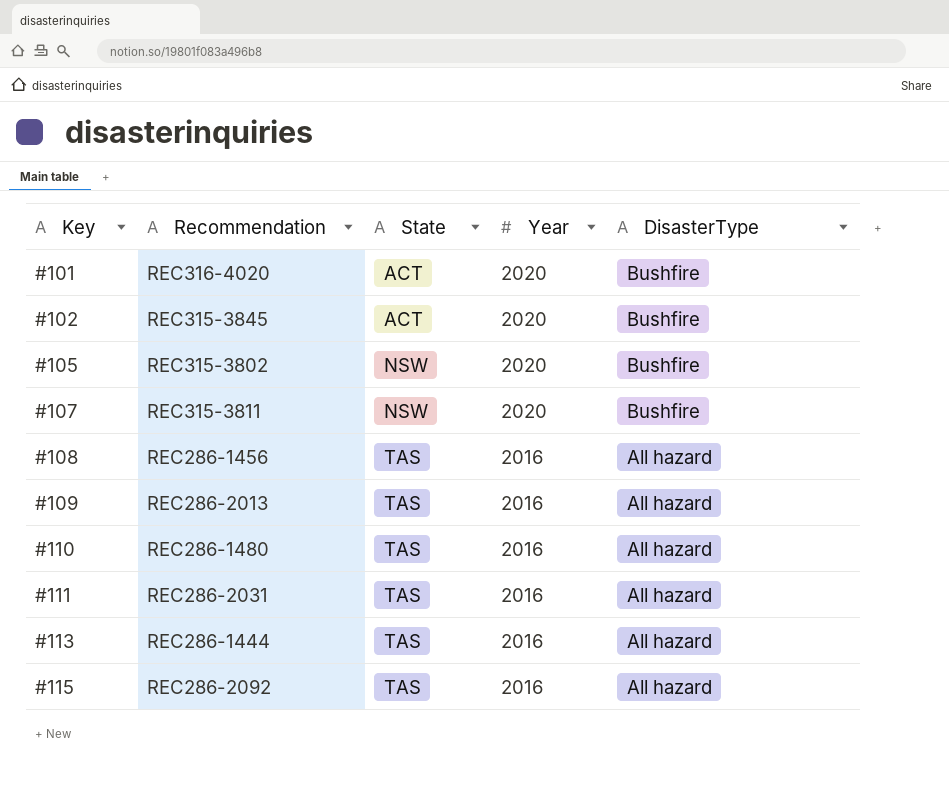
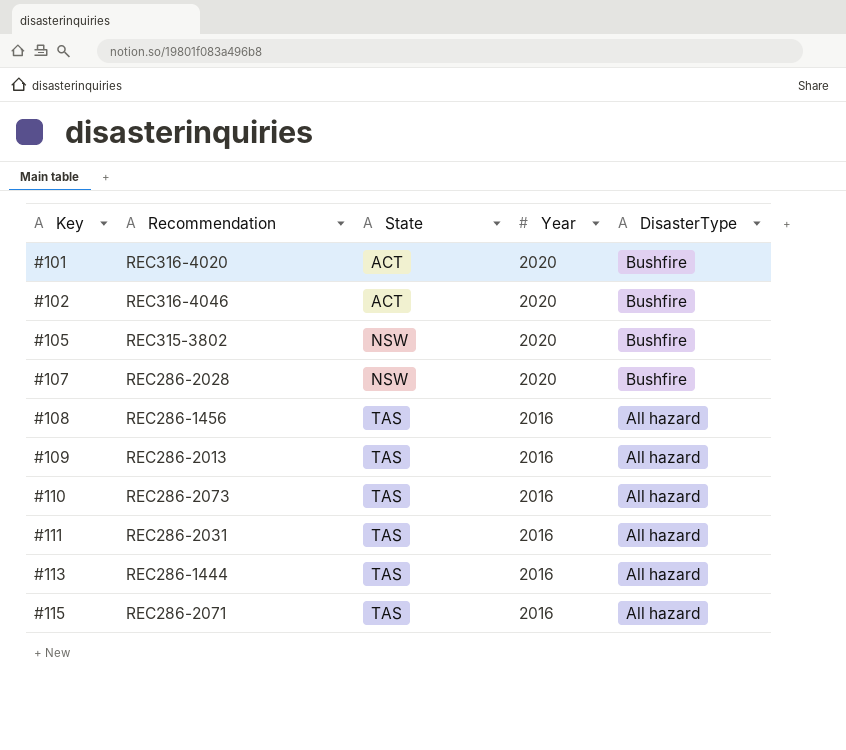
#102 | Recommendation: REC315-3845 -> REC316-4046
#107 | Recommendation: REC315-3811 -> REC286-2028
#110 | Recommendation: REC286-1480 -> REC286-2073
#115 | Recommendation: REC286-2092 -> REC286-2071

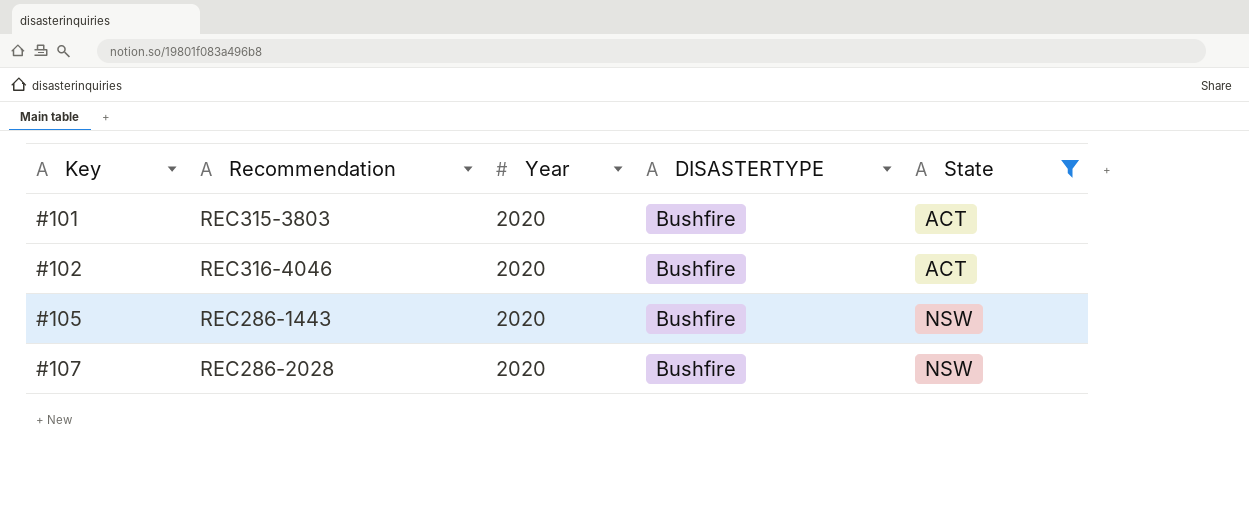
filter: none -> State != TAS
column name: DisasterType -> DISASTERTYPE
column State | position: 3 -> 5
#101 | Recommendation: REC316-4020 -> REC315-3803
#105 | Recommendation: REC315-3802 -> REC286-1443

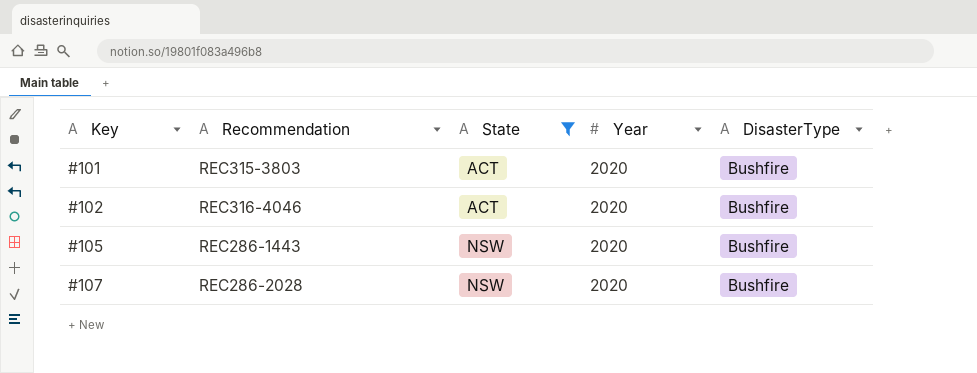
column State | position: 5 -> 3
column name: DISASTERTYPE -> DisasterType

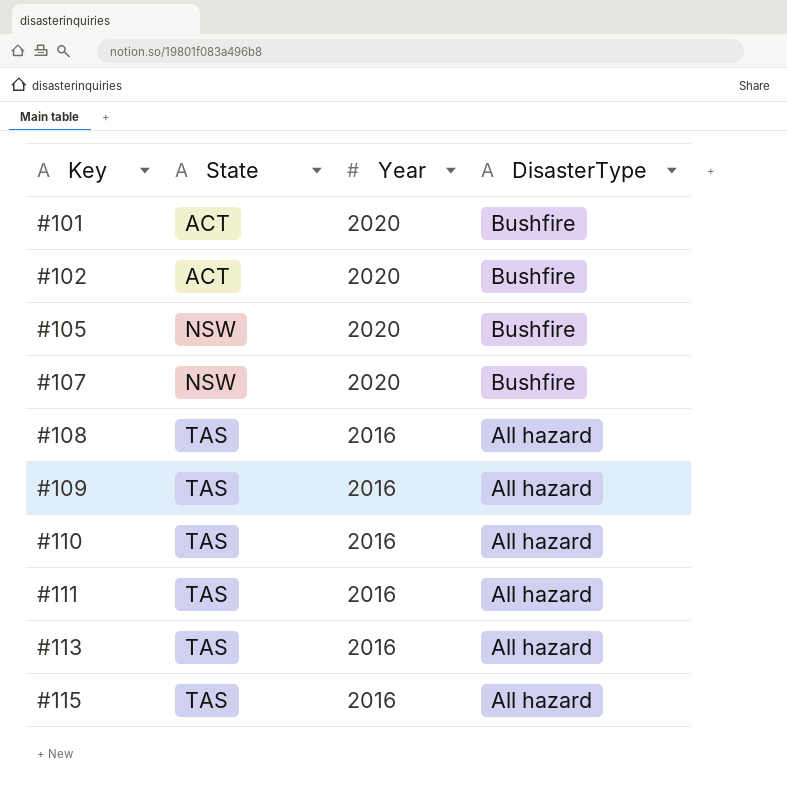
filter: State != TAS -> none
column Recommendation | position: 2 -> none

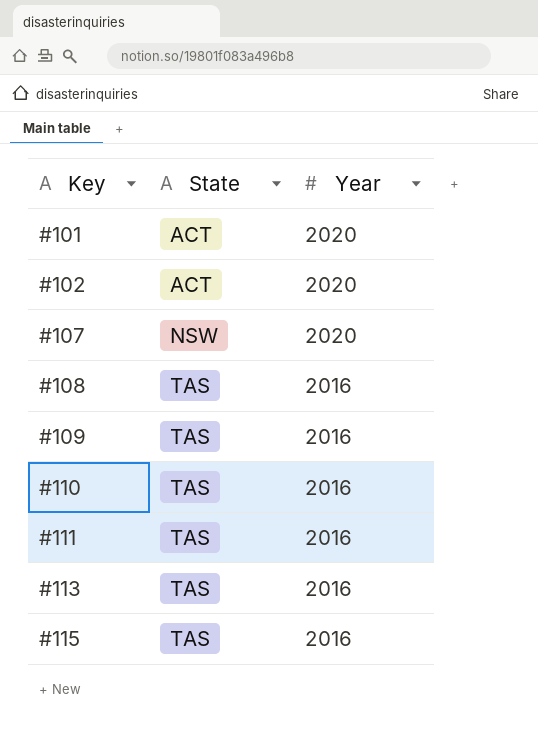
column DisasterType | position: 4 -> none
row #105: NSW | 2020 | Bushfire -> none

